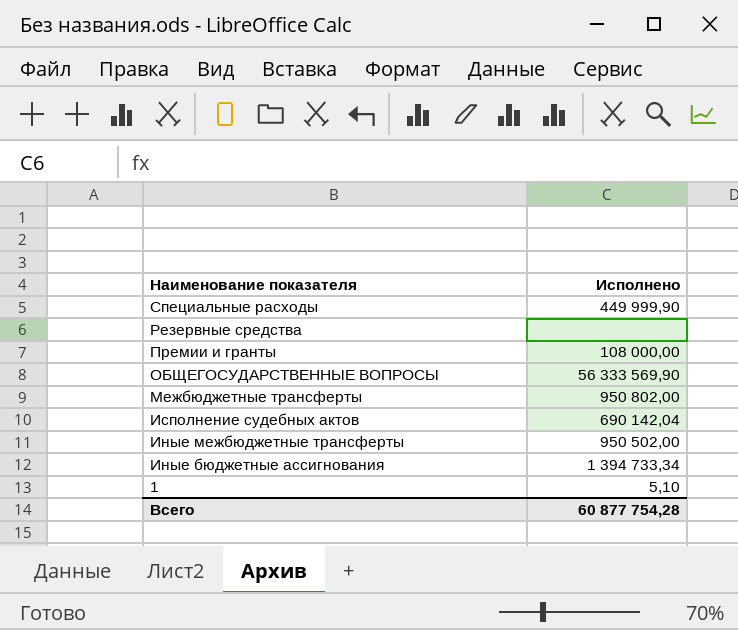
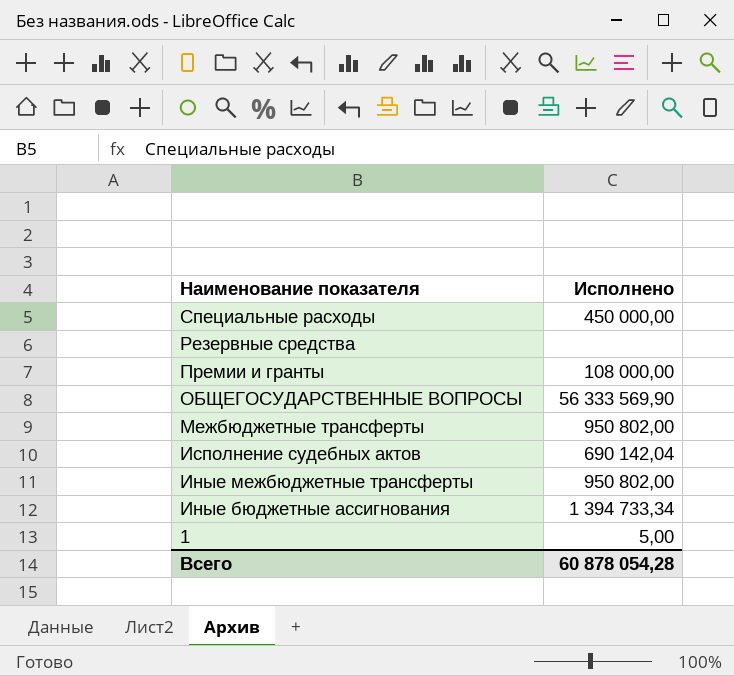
Специальные расходы | Исполнено: 449 999,90 -> 450 000,00
Иные межбюджетные трансферты | Исполнено: 950 502,00 -> 950 802,00
1 | Исполнено: 5,10 -> 5,00
Всего | Исполнено: 60 877 754,28 -> 60 878 054,28

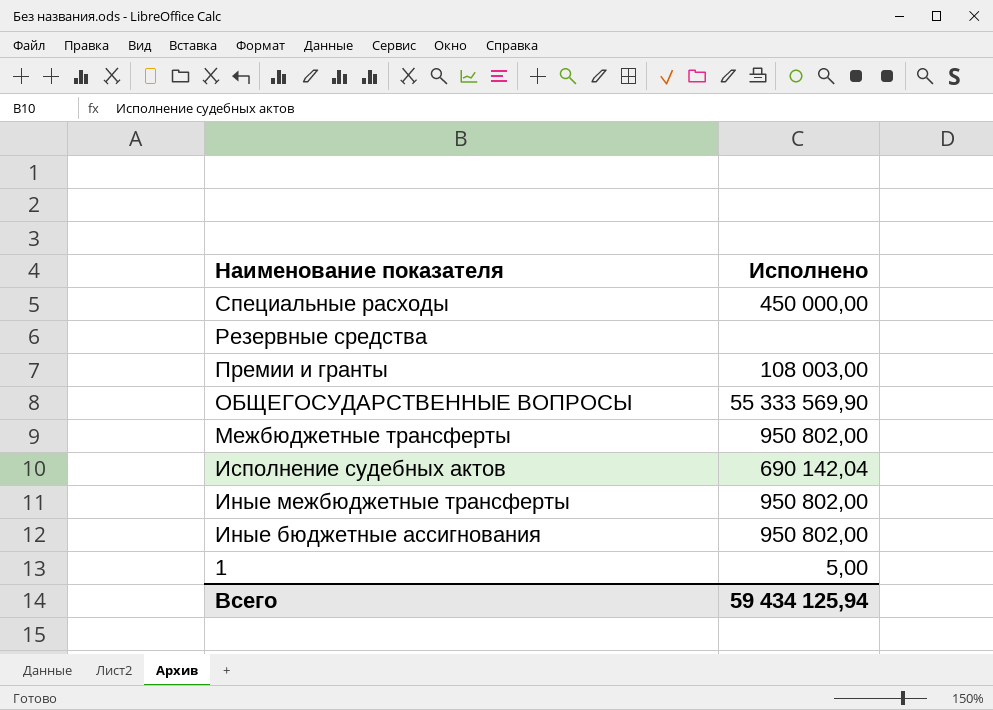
Премии и гранты | Исполнено: 108 000,00 -> 108 003,00
ОБЩЕГОСУДАРСТВЕННЫЕ ВОПРОСЫ | Исполнено: 56 333 569,90 -> 55 333 569,90
Иные бюджетные ассигнования | Исполнено: 1 394 733,34 -> 950 802,00
Всего | Исполнено: 60 878 054,28 -> 59 434 125,94

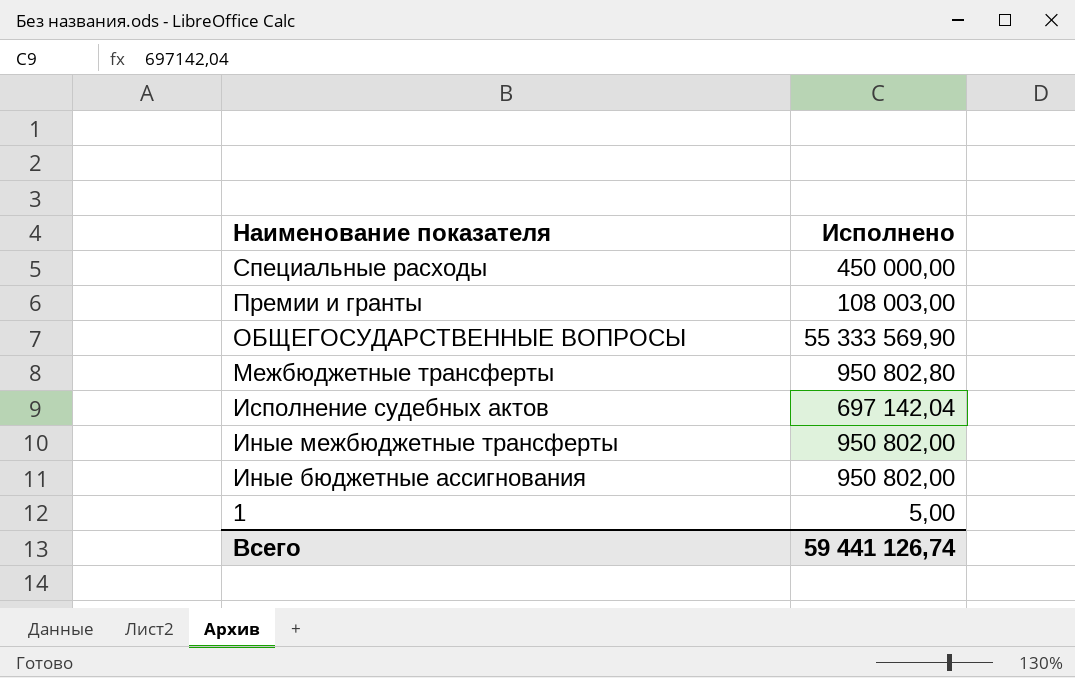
row Резервные средства: none -> none
Межбюджетные трансферты | Исполнено: 950 802,00 -> 950 802,80
Исполнение судебных актов | Исполнено: 690 142,04 -> 697 142,04
Всего | Исполнено: 59 434 125,94 -> 59 441 126,74

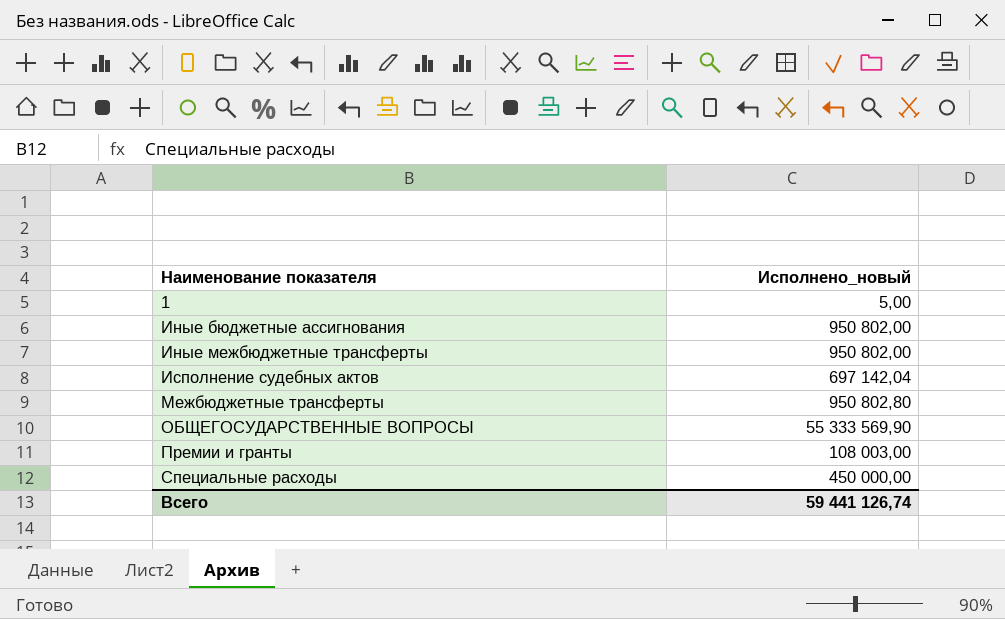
row order: Наименование показателя descending -> Наименование показателя ascending
column name: Исполнено -> Исполнено_новый

